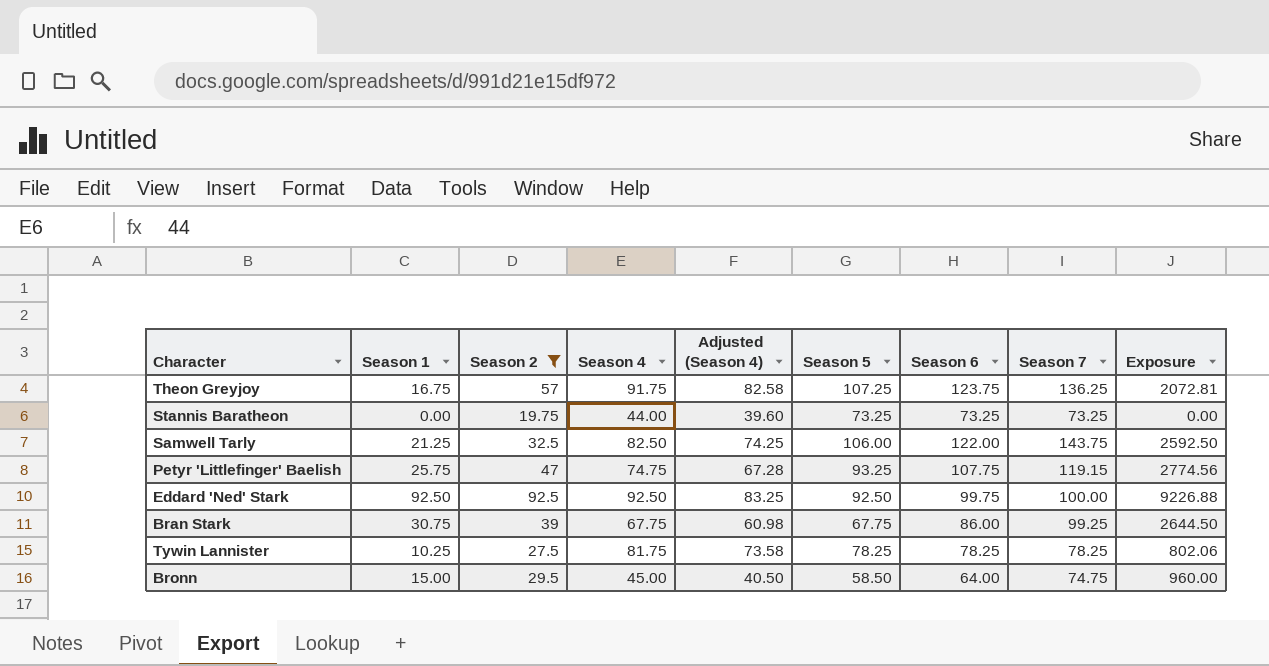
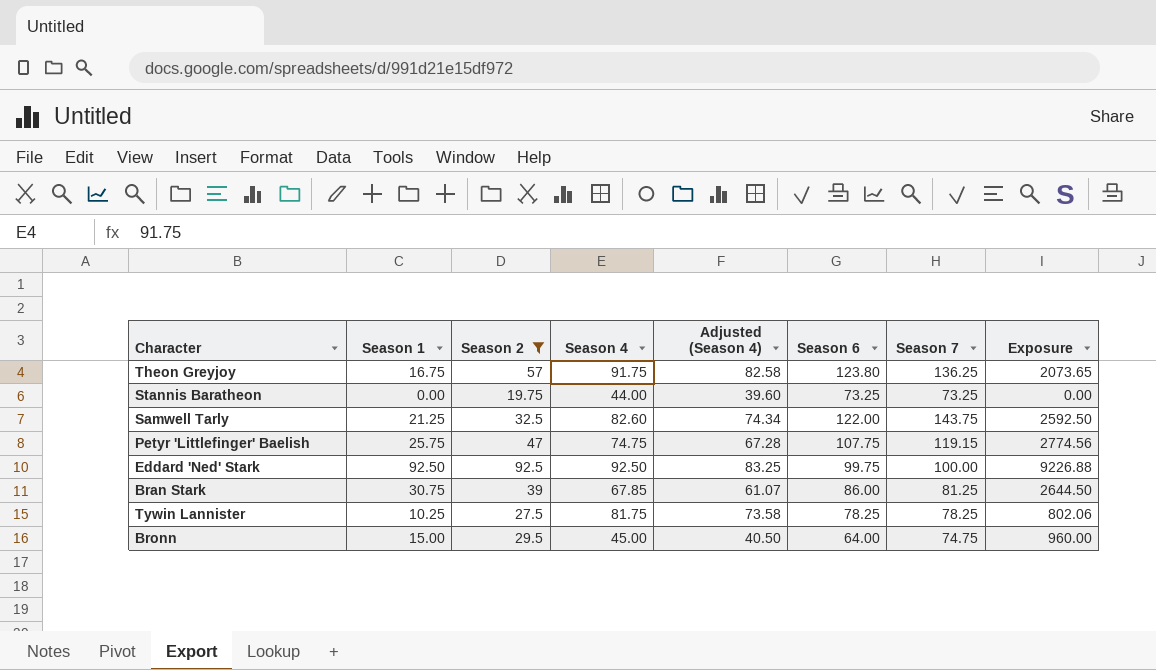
column Season 5 | position: 6 -> none
Theon Greyjoy | Season 6: 123.75 -> 123.80
Theon Greyjoy | Exposure: 2072.81 -> 2073.65
Samwell Tarly | Season 4: 82.50 -> 82.60
Samwell Tarly | Adjusted (Season 4): 74.25 -> 74.34
Bran Stark | Season 4: 67.75 -> 67.85
Bran Stark | Adjusted (Season 4): 60.98 -> 61.07
Bran Stark | Season 7: 99.25 -> 81.25

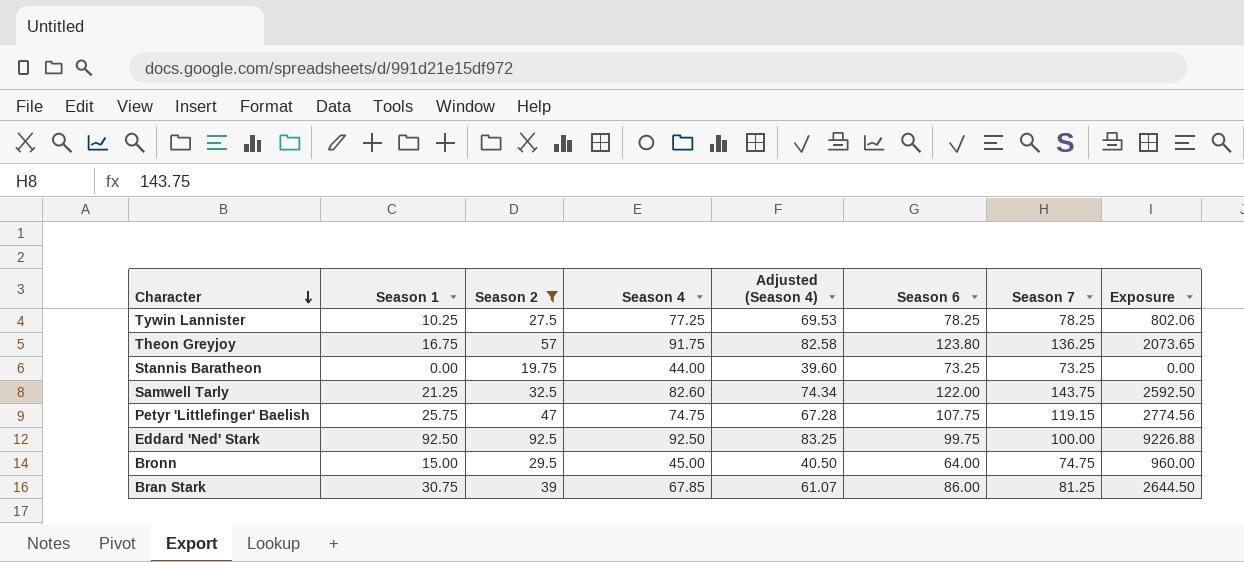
row order: none -> Character descending
Tywin Lannister | Season 4: 81.75 -> 77.25
Tywin Lannister | Adjusted (Season 4): 73.58 -> 69.53

